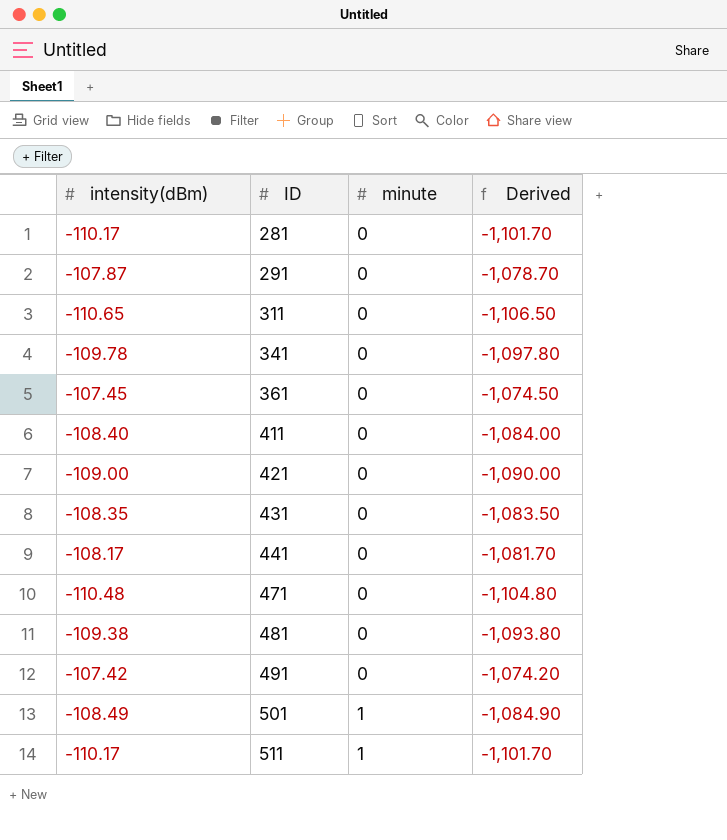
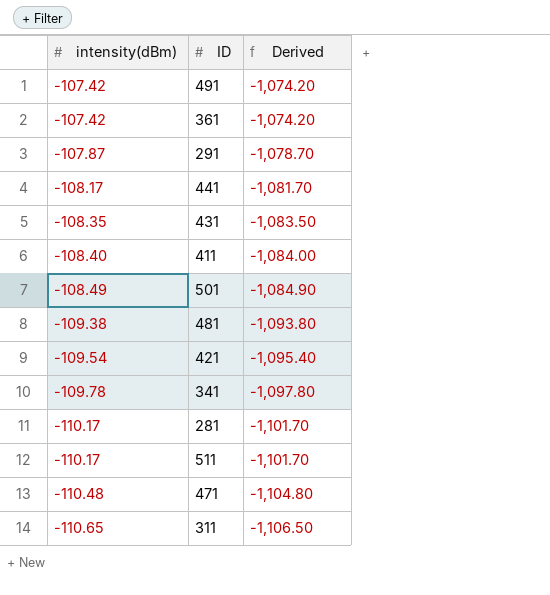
row order: ID ascending -> intensity(dBm) descending
column minute | position: 3 -> none
361 | intensity(dBm): -107.45 -> -107.42
361 | Derived: -1,074.50 -> -1,074.20
421 | intensity(dBm): -109.00 -> -109.54
421 | Derived: -1,090.00 -> -1,095.40

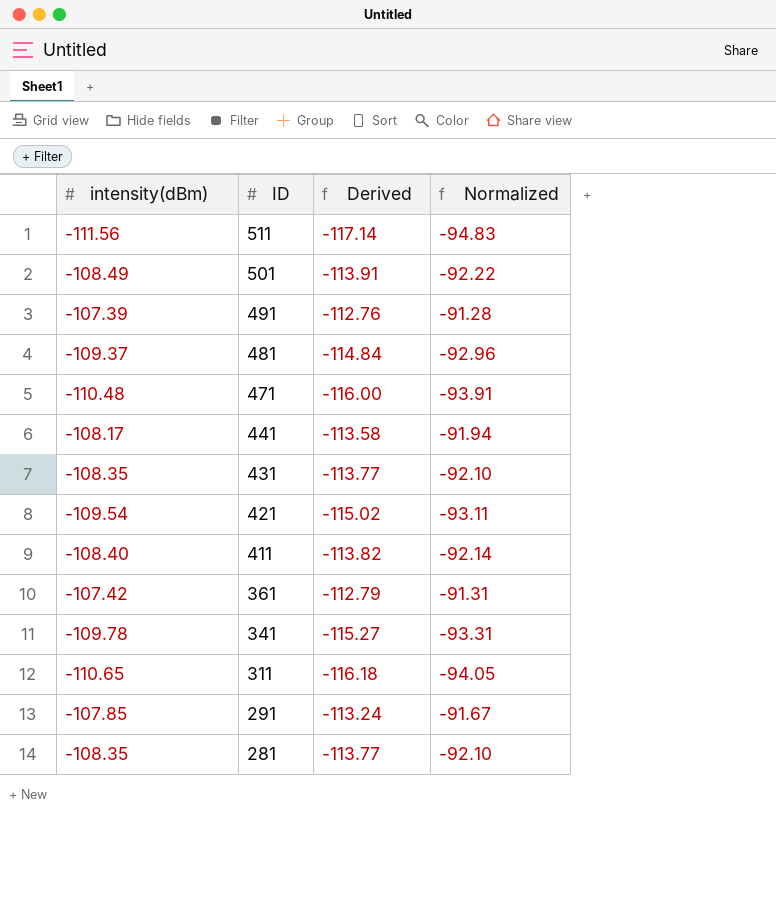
row order: intensity(dBm) descending -> ID descending
column Derived | formula: [intensity(dBm)] * 10 -> [intensity(dBm)] * 1.05
column Normalized | formula: none -> [intensity(dBm)] * 0.85
511 | intensity(dBm): -110.17 -> -111.56
491 | intensity(dBm): -107.42 -> -107.39
481 | intensity(dBm): -109.38 -> -109.37
291 | intensity(dBm): -107.87 -> -107.85
281 | intensity(dBm): -110.17 -> -108.35

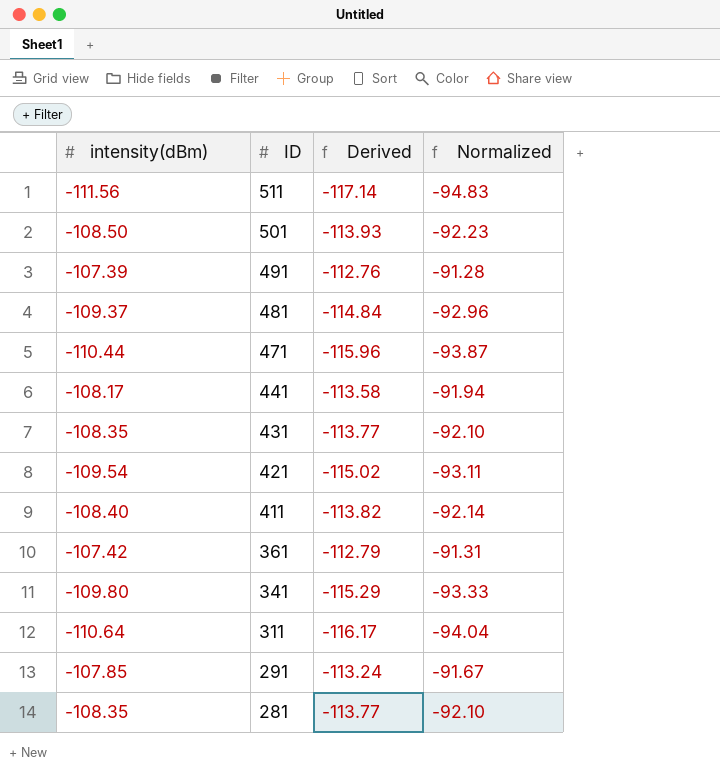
501 | intensity(dBm): -108.49 -> -108.50
501 | Derived: -113.91 -> -113.93
501 | Normalized: -92.22 -> -92.23
471 | intensity(dBm): -110.48 -> -110.44
471 | Derived: -116.00 -> -115.96
471 | Normalized: -93.91 -> -93.87
341 | intensity(dBm): -109.78 -> -109.80
341 | Derived: -115.27 -> -115.29
341 | Normalized: -93.31 -> -93.33
311 | intensity(dBm): -110.65 -> -110.64
311 | Derived: -116.18 -> -116.17
311 | Normalized: -94.05 -> -94.04

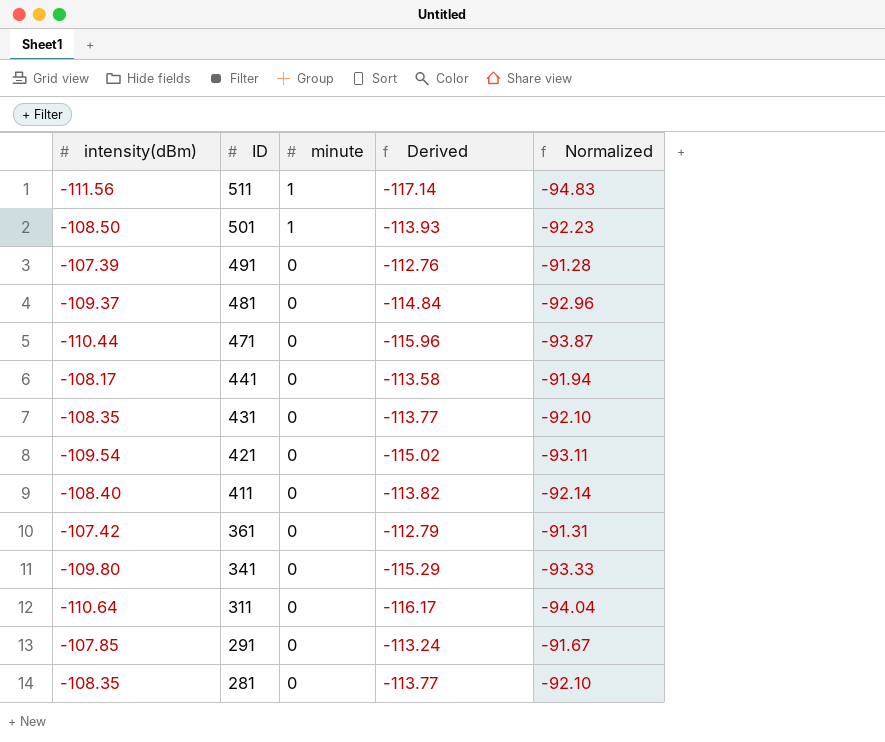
column minute | position: none -> 3

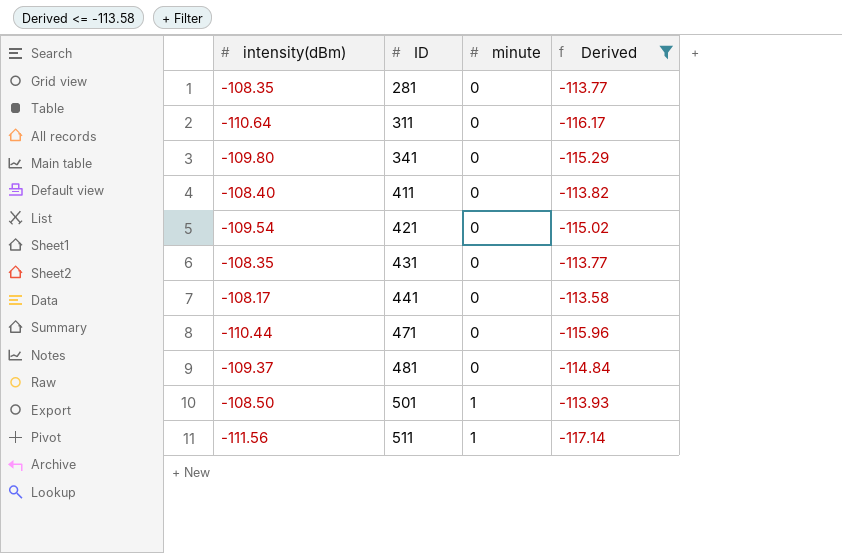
filter: none -> Derived <= -113.58
row order: ID descending -> ID ascending
column Normalized | formula: [intensity(dBm)] * 0.85 -> none

